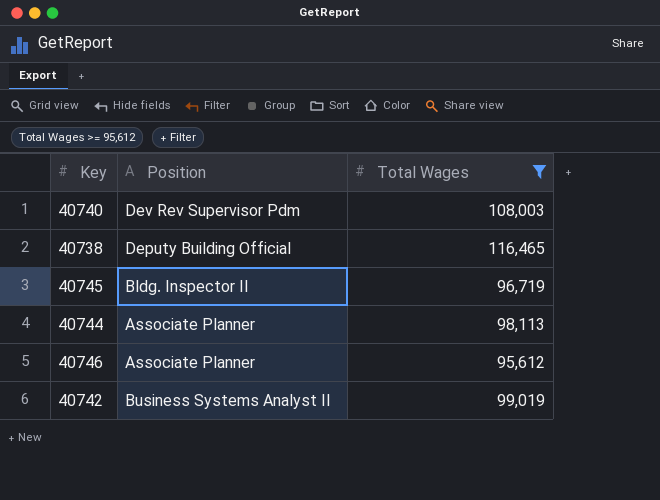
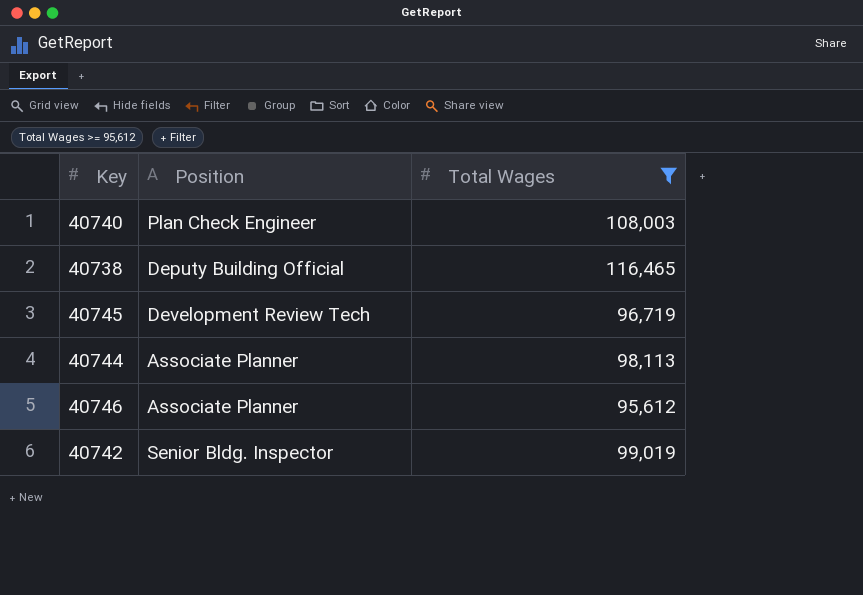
40740 | Position: Dev Rev Supervisor Pdm -> Plan Check Engineer
40745 | Position: Bldg. Inspector II -> Development Review Tech
40742 | Position: Business Systems Analyst II -> Senior Bldg. Inspector

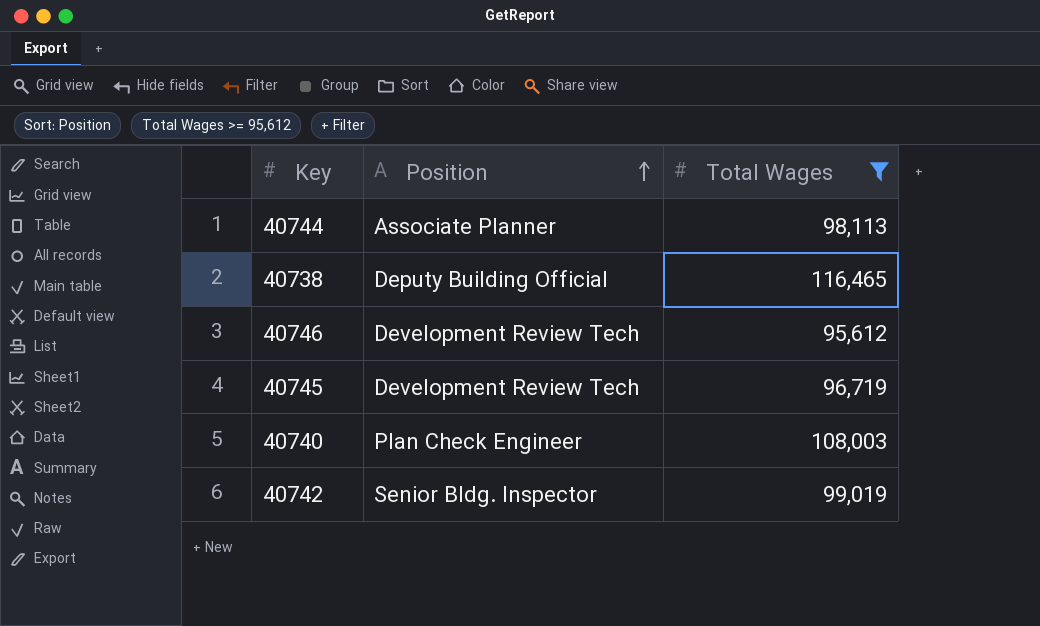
row order: none -> Position ascending
40746 | Position: Associate Planner -> Development Review Tech

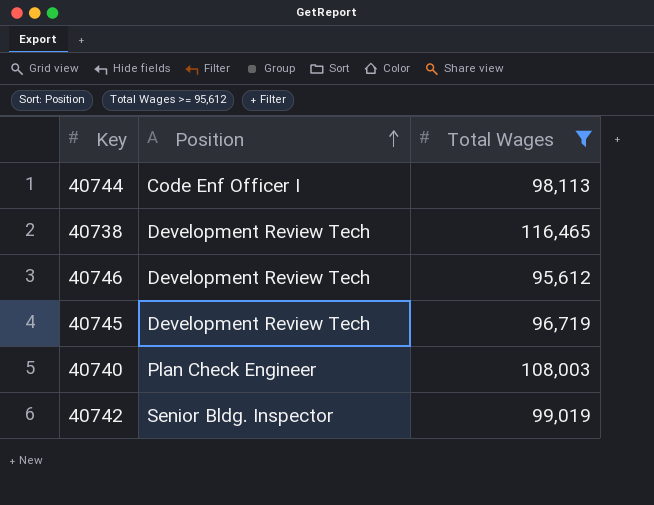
40744 | Position: Associate Planner -> Code Enf Officer I
40738 | Position: Deputy Building Official -> Development Review Tech

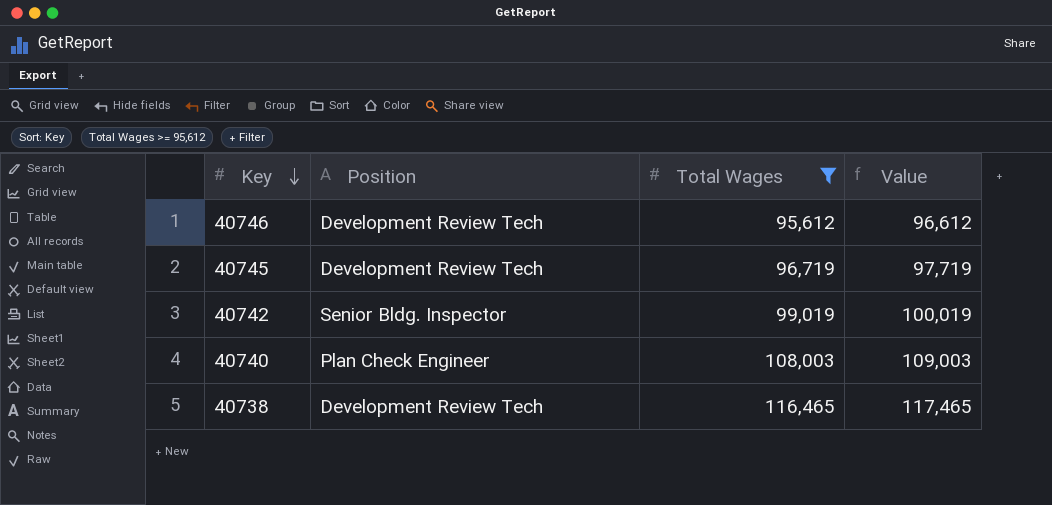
row order: Position ascending -> Key descending
column Value | formula: none -> [Total Wages] + 1000
row 40744: Code Enf Officer I | 98,113 -> none

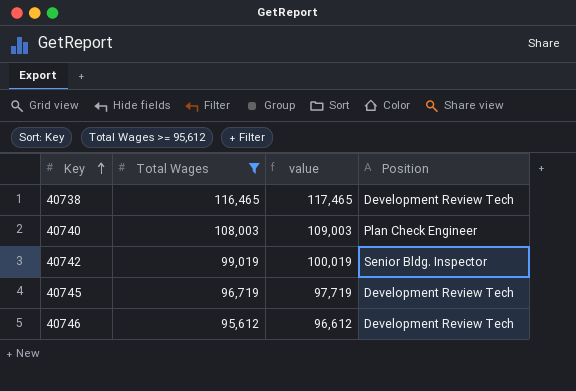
row order: Key descending -> Key ascending
column name: Value -> value
column Position | position: 2 -> 4

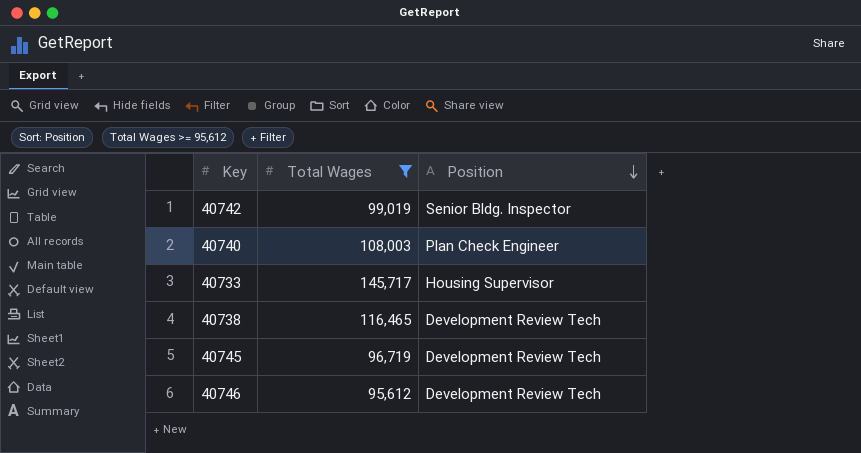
row order: Key ascending -> Position descending
column value | formula: [Total Wages] + 1000 -> none
row 40733: none -> 145,717 | Housing Supervisor

